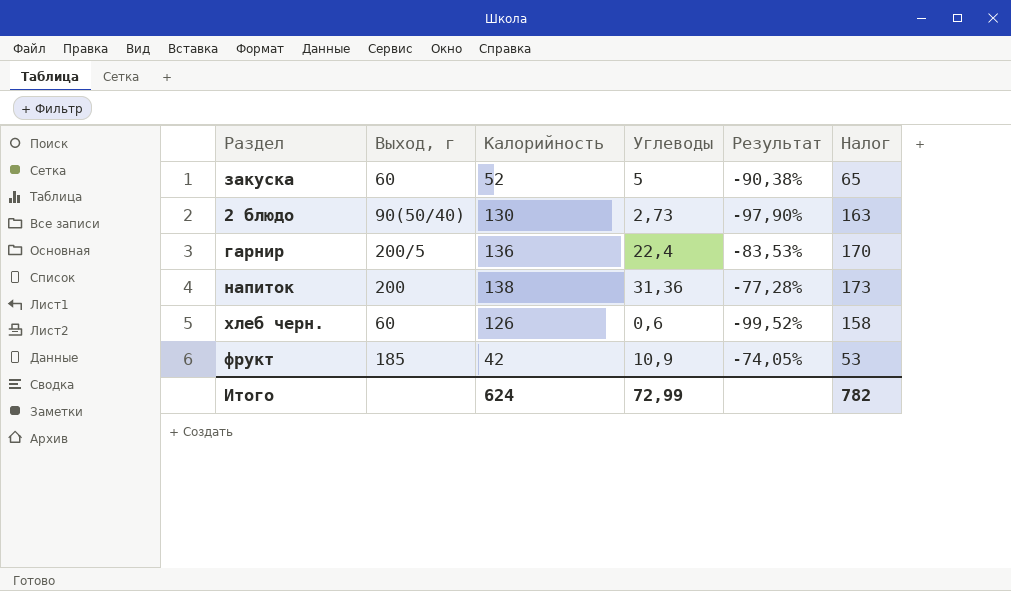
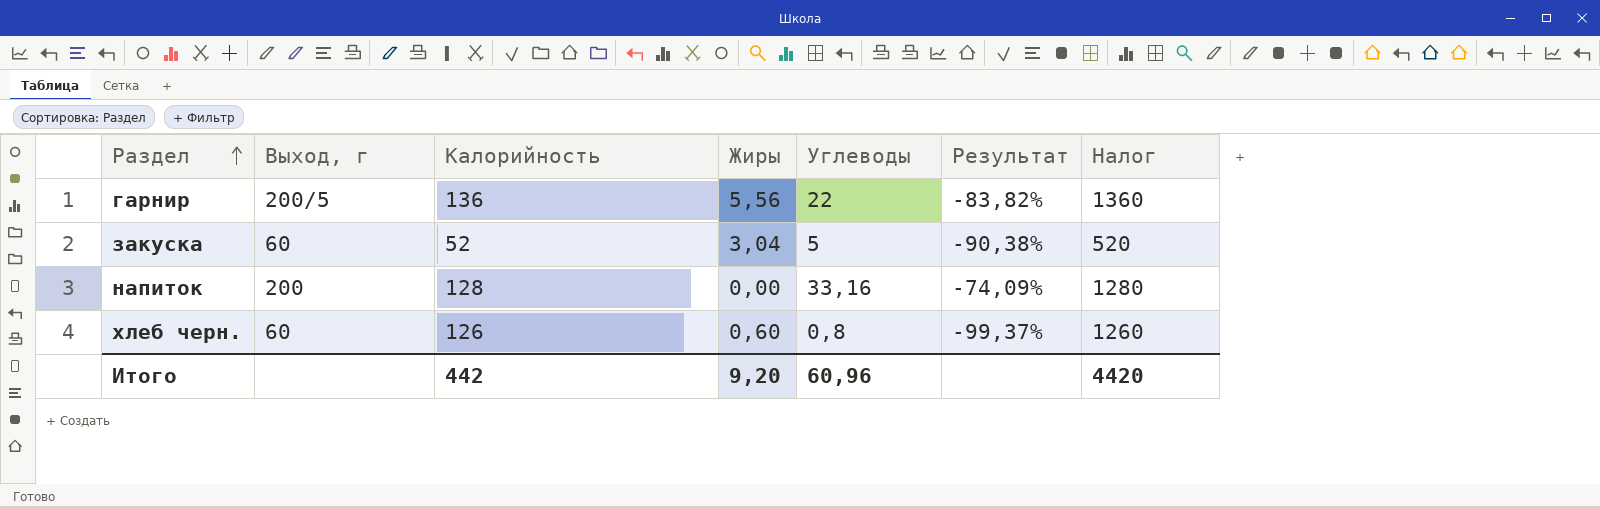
row order: none -> Раздел ascending
column Жиры | position: none -> 4
column Налог | formula: [Калорийность] * 1,25 -> [Калорийность] * 10
row 2 блюдо: 90(50/40) | 130 | 2,73 | -97,90% | 163 -> none
row фрукт: 185 | 42 | 10,9 | -74,05% | 53 -> none
гарнир | Углеводы: 22,4 -> 22
гарнир | Результат: -83,53% -> -83,82%
напиток | Калорийность: 138 -> 128
напиток | Углеводы: 31,36 -> 33,16
напиток | Результат: -77,28% -> -74,09%
хлеб черн. | Углеводы: 0,6 -> 0,8
хлеб черн. | Результат: -99,52% -> -99,37%
Итого | Калорийность: 624 -> 442
Итого | Углеводы: 72,99 -> 60,96
Итого | Налог: 782 -> 4420

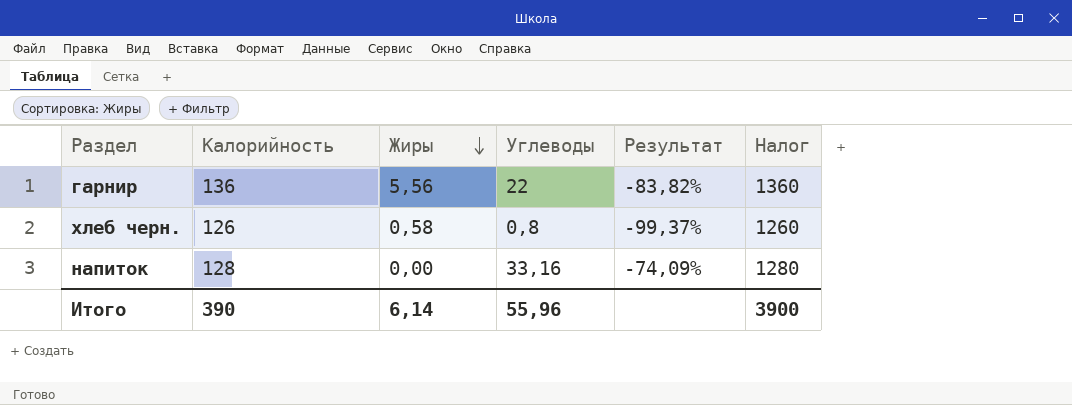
row order: Раздел ascending -> Жиры descending
column Выход, г | position: 2 -> none
row закуска: 60 | 52 | 3,04 | 5 | -90,38% | 520 -> none
хлеб черн. | Жиры: 0,60 -> 0,58
Итого | Калорийность: 442 -> 390
Итого | Жиры: 9,20 -> 6,14
Итого | Углеводы: 60,96 -> 55,96
Итого | Налог: 4420 -> 3900

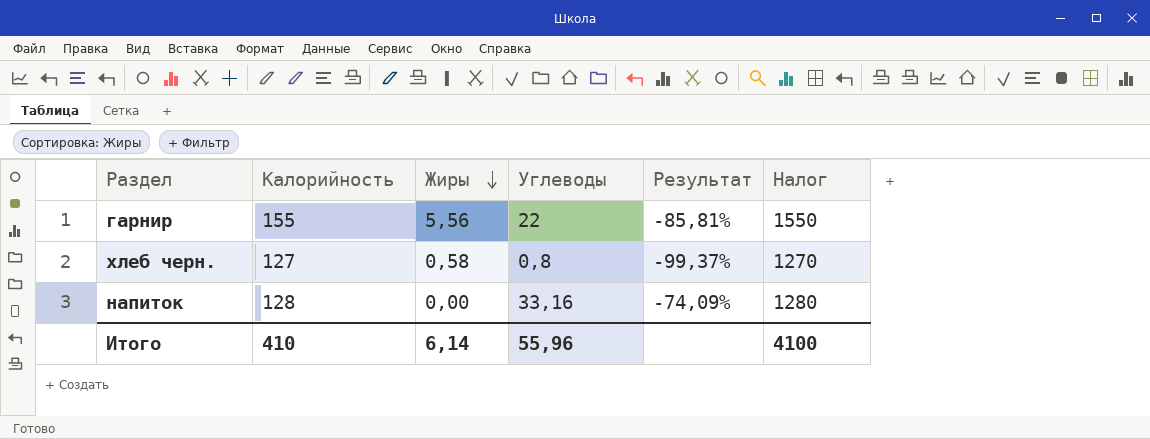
гарнир | Калорийность: 136 -> 155
гарнир | Результат: -83,82% -> -85,81%
гарнир | Налог: 1360 -> 1550
хлеб черн. | Калорийность: 126 -> 127
хлеб черн. | Налог: 1260 -> 1270
Итого | Калорийность: 390 -> 410
Итого | Налог: 3900 -> 4100

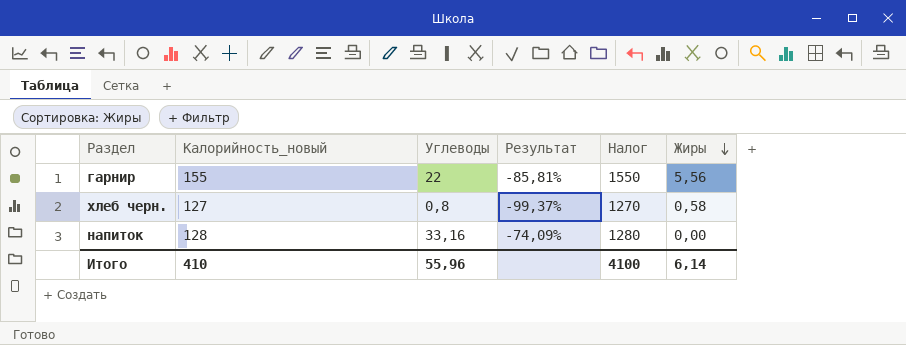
column name: Калорийность -> Калорийность_новый
column Жиры | position: 3 -> 6

